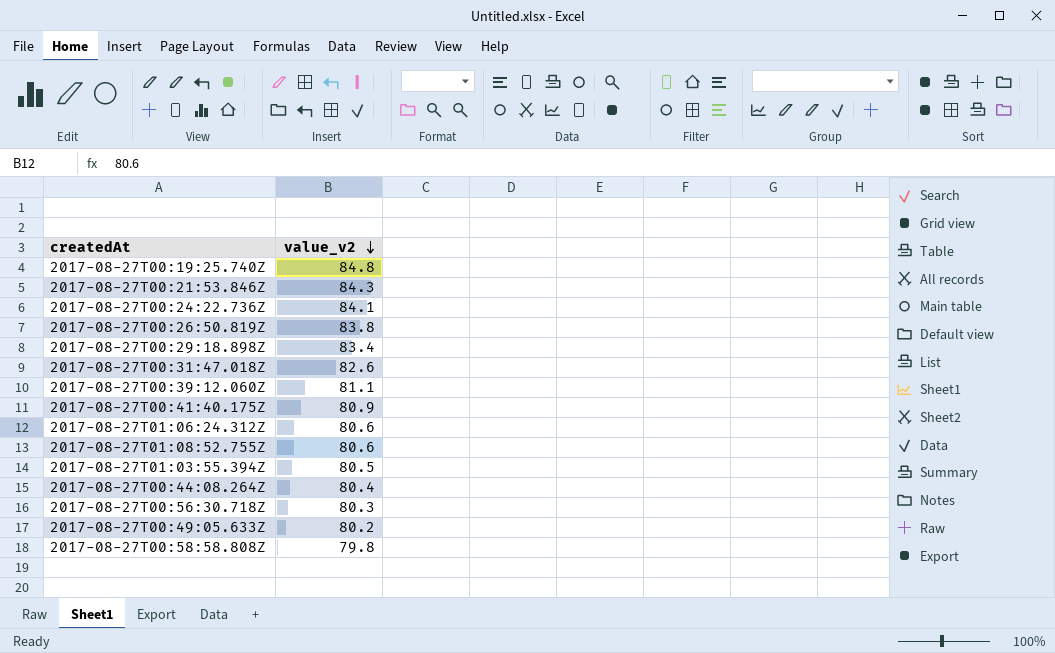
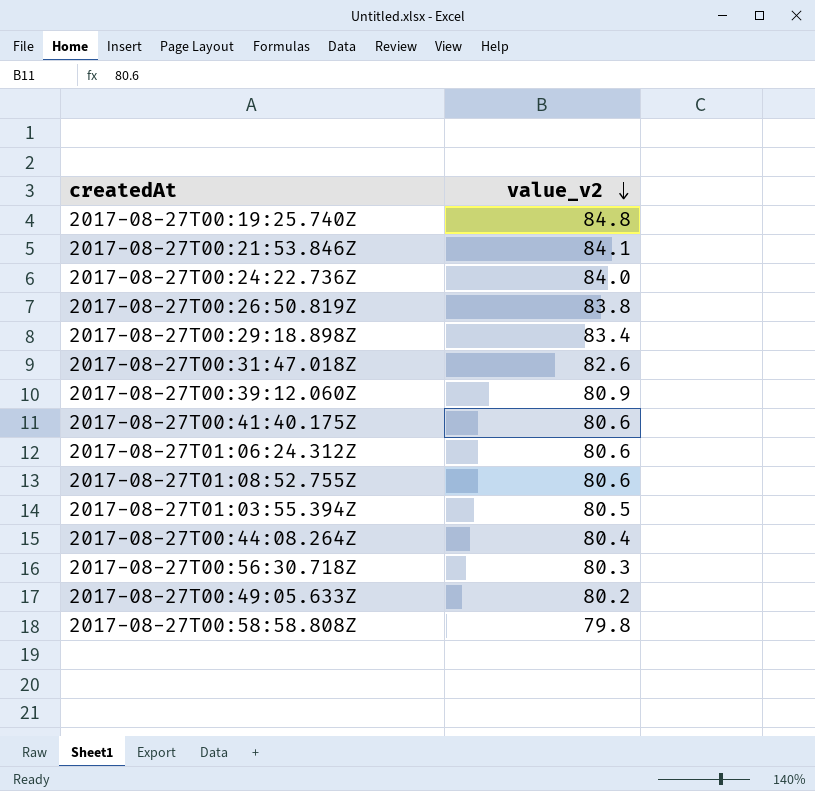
2017-08-27T00:21:53.846Z | value_v2: 84.3 -> 84.1
2017-08-27T00:24:22.736Z | value_v2: 84.1 -> 84.0
2017-08-27T00:39:12.060Z | value_v2: 81.1 -> 80.9
2017-08-27T00:41:40.175Z | value_v2: 80.9 -> 80.6

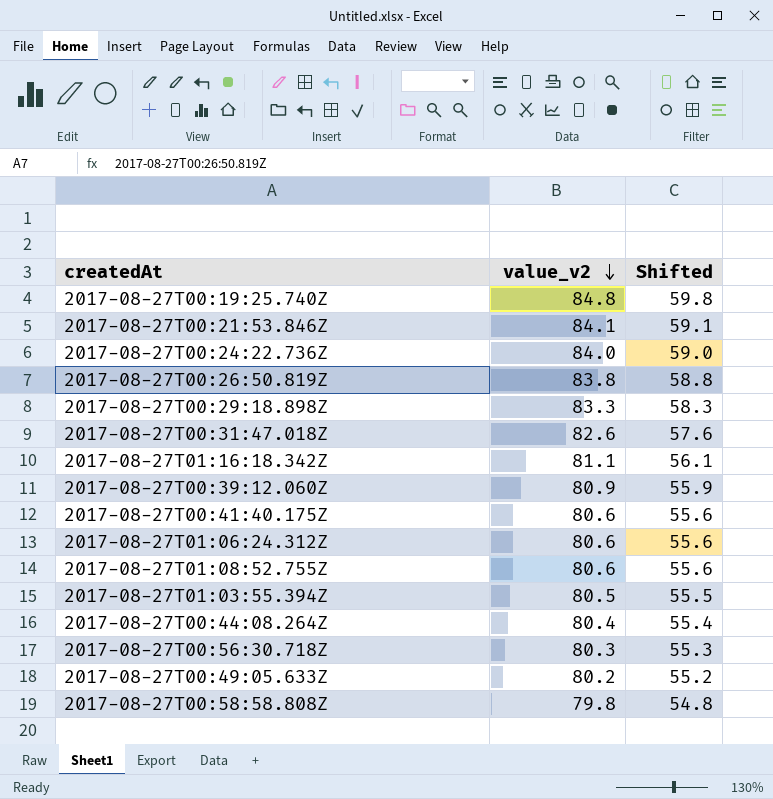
column Shifted | formula: none -> [value_v2] - 25
2017-08-27T00:29:18.898Z | value_v2: 83.4 -> 83.3
row 2017-08-27T01:16:18.342Z: none -> 81.1 | 56.1

